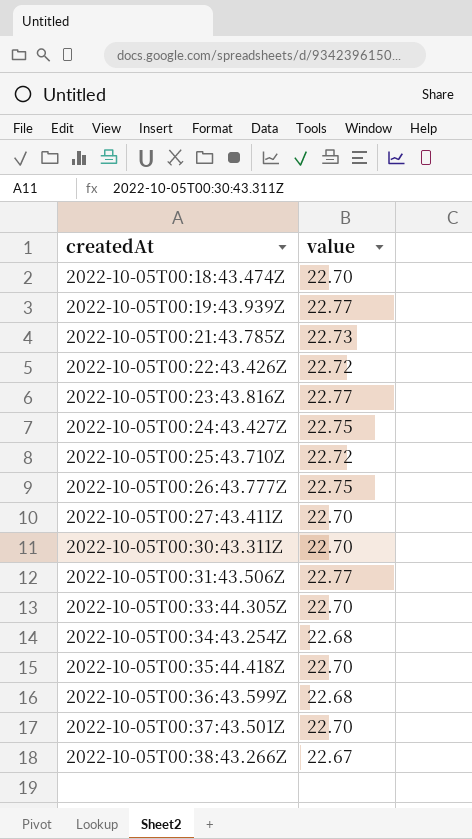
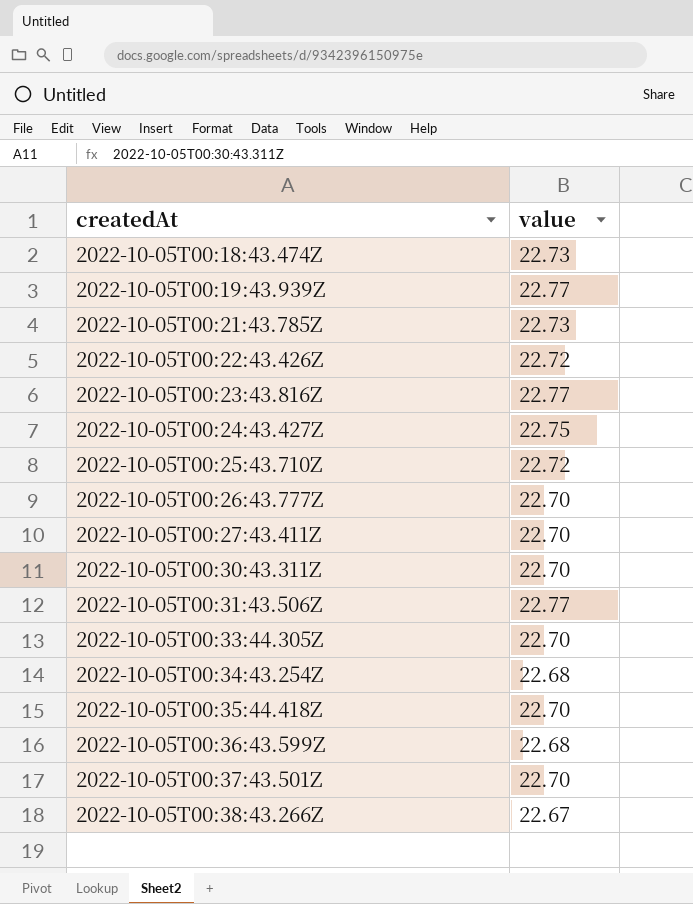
2022-10-05T00:18:43.474Z | value: 22.70 -> 22.73
2022-10-05T00:26:43.777Z | value: 22.75 -> 22.70

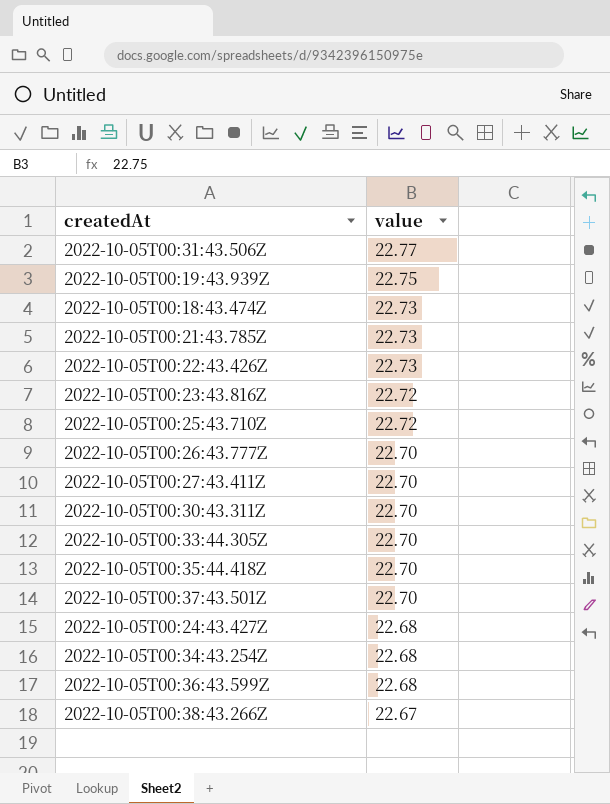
row order: createdAt ascending -> value descending
2022-10-05T00:19:43.939Z | value: 22.77 -> 22.75
2022-10-05T00:22:43.426Z | value: 22.72 -> 22.73
2022-10-05T00:23:43.816Z | value: 22.77 -> 22.72
2022-10-05T00:24:43.427Z | value: 22.75 -> 22.68

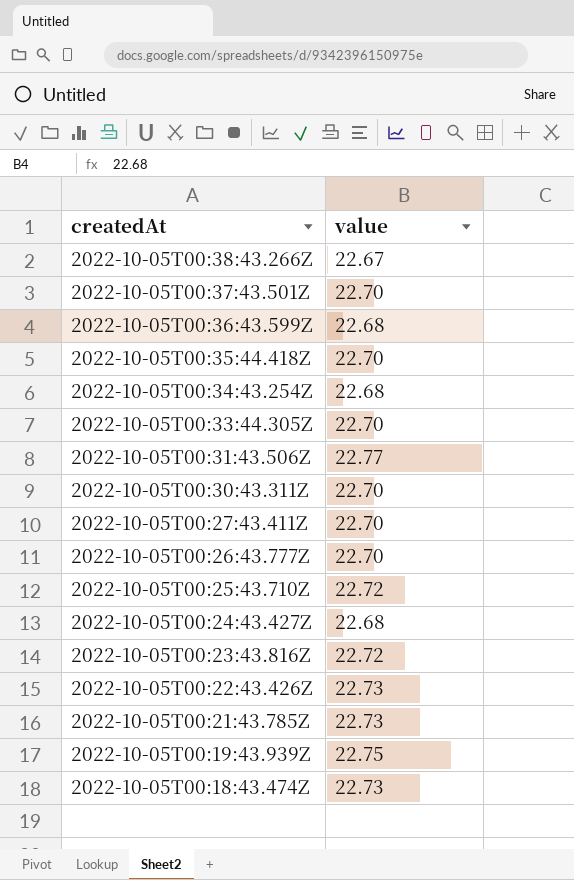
row order: value descending -> createdAt descending

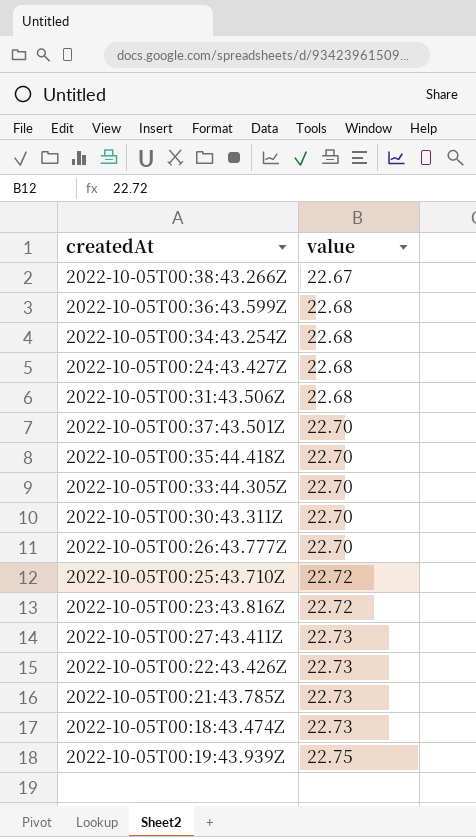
row order: createdAt descending -> value ascending
2022-10-05T00:31:43.506Z | value: 22.77 -> 22.68
2022-10-05T00:27:43.411Z | value: 22.70 -> 22.73

